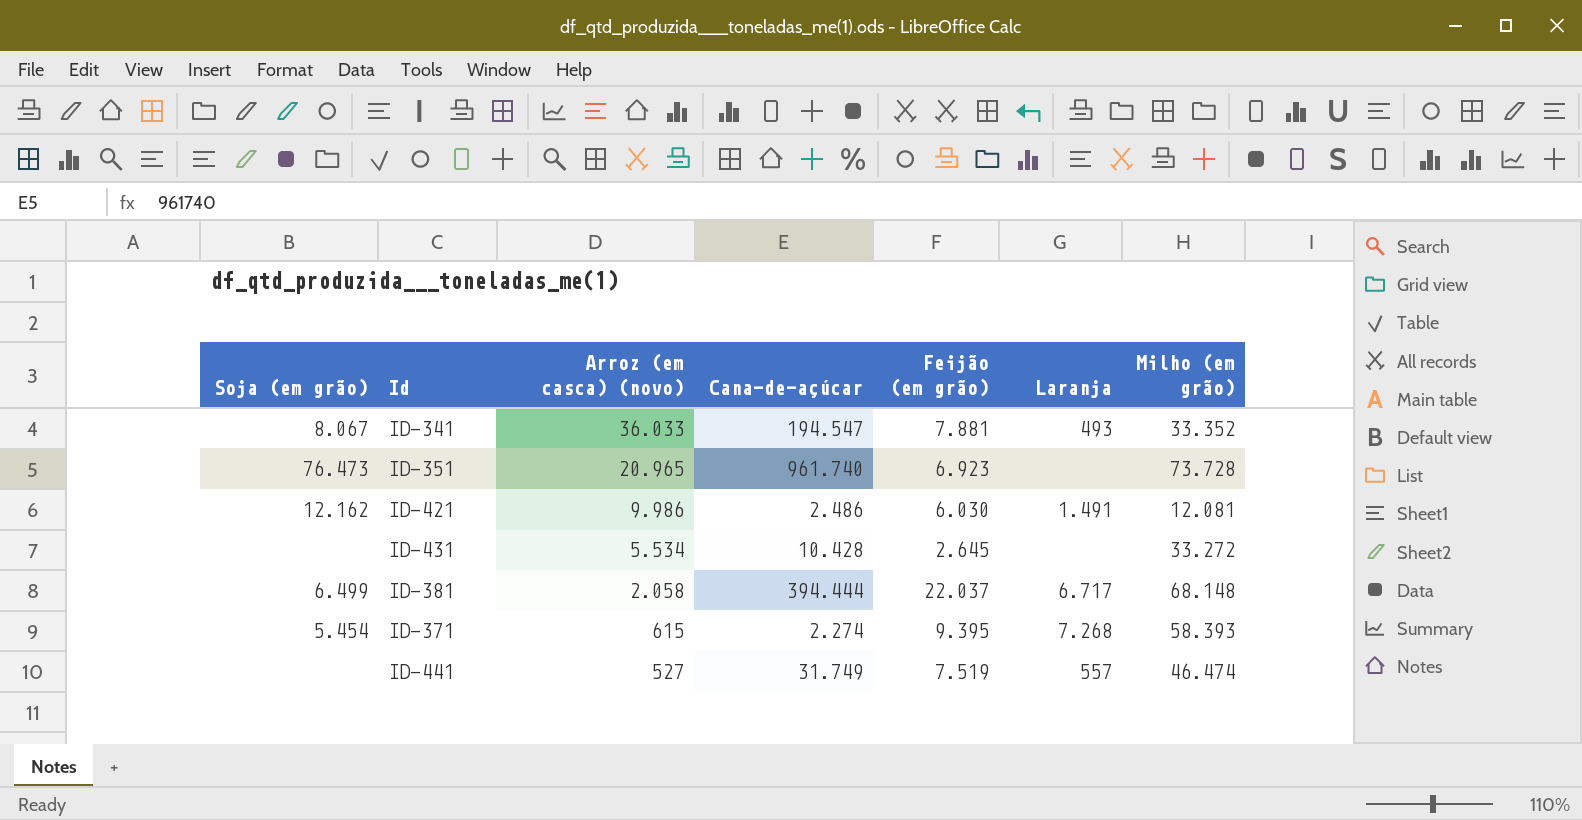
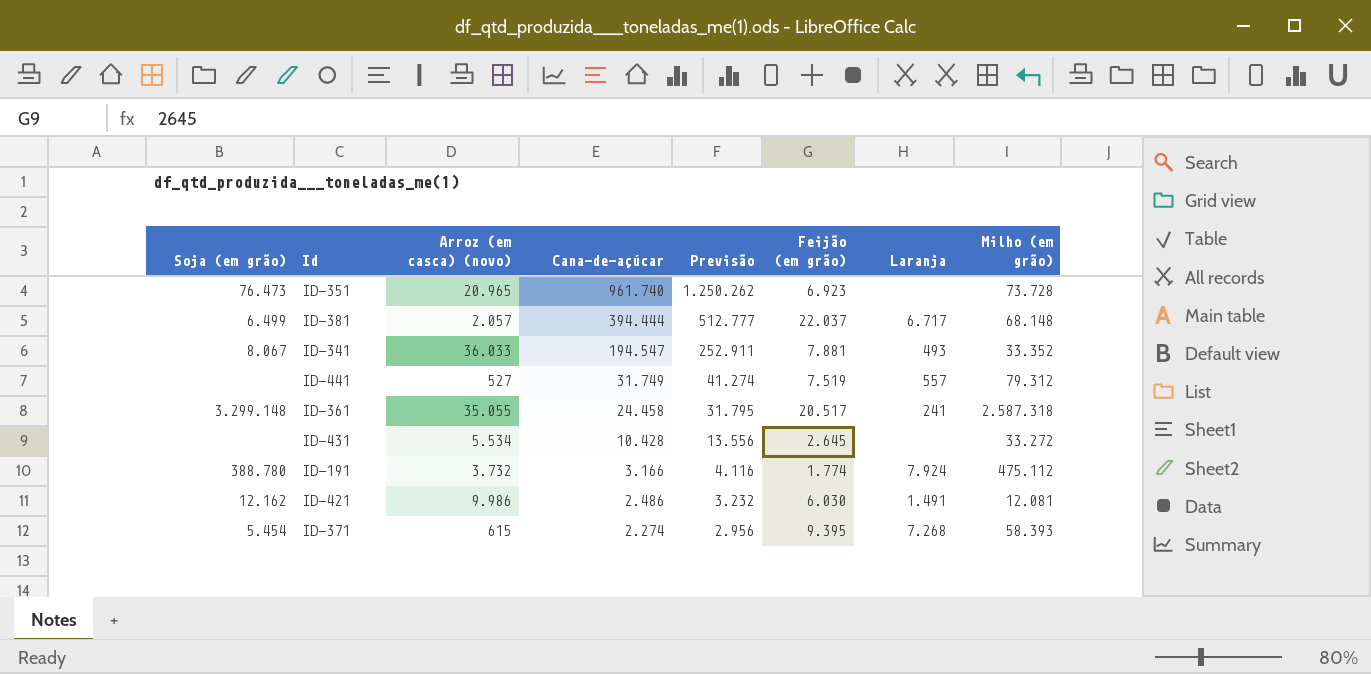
row order: Arroz (em casca) (novo) descending -> Cana-de-açúcar descending
column Previsão | formula: none -> [Cana-de-açúcar] * 1,3
ID-381 | Arroz (em casca) (novo): 2.058 -> 2.057
ID-441 | Milho (em grão): 46.474 -> 79.312
row ID-361: none -> 3.299.148 | 35.055 | 24.458 | 31.795 | 20.517 | 241 | 2.587.318
row ID-191: none -> 388.780 | 3.732 | 3.166 | 4.116 | 1.774 | 7.924 | 475.112

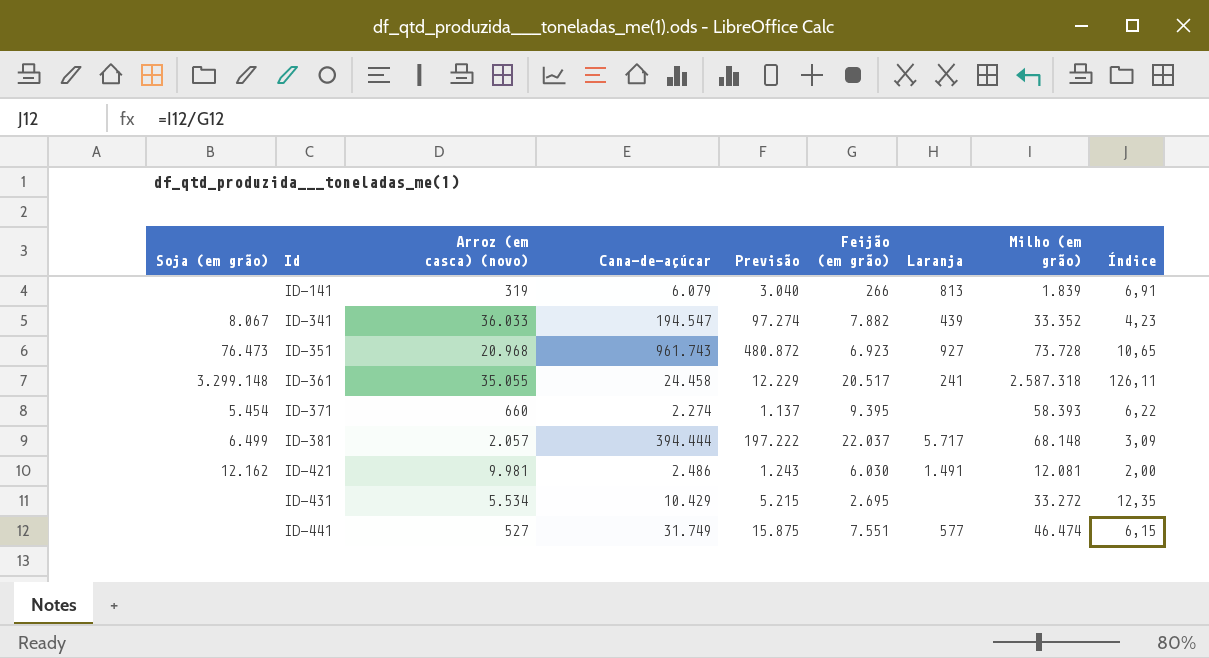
row order: Cana-de-açúcar descending -> Id ascending
column Previsão | formula: [Cana-de-açúcar] * 1,3 -> [Cana-de-açúcar] * 0,5
column Índice | formula: none -> [Milho (em grão)] / [Feijão (em grão)]
row ID-191: 388.780 | 3.732 | 3.166 | 4.116 | 1.774 | 7.924 | 475.112 -> none
row ID-141: none -> none | 319 | 6.079 | 3.040 | 266 | 813 | 1.839 | 6,91
ID-341 | Feijão (em grão): 7.881 -> 7.882
ID-341 | Laranja: 493 -> 439
ID-351 | Arroz (em casca) (novo): 20.965 -> 20.968
ID-351 | Cana-de-açúcar: 961.740 -> 961.743
ID-351 | Laranja: none -> 927
ID-371 | Arroz (em casca) (novo): 615 -> 660
ID-371 | Laranja: 7.268 -> none
ID-381 | Laranja: 6.717 -> 5.717
ID-421 | Arroz (em casca) (novo): 9.986 -> 9.981
ID-431 | Cana-de-açúcar: 10.428 -> 10.429
ID-431 | Feijão (em grão): 2.645 -> 2.695
ID-441 | Feijão (em grão): 7.519 -> 7.551
ID-441 | Laranja: 557 -> 577
ID-441 | Milho (em grão): 79.312 -> 46.474

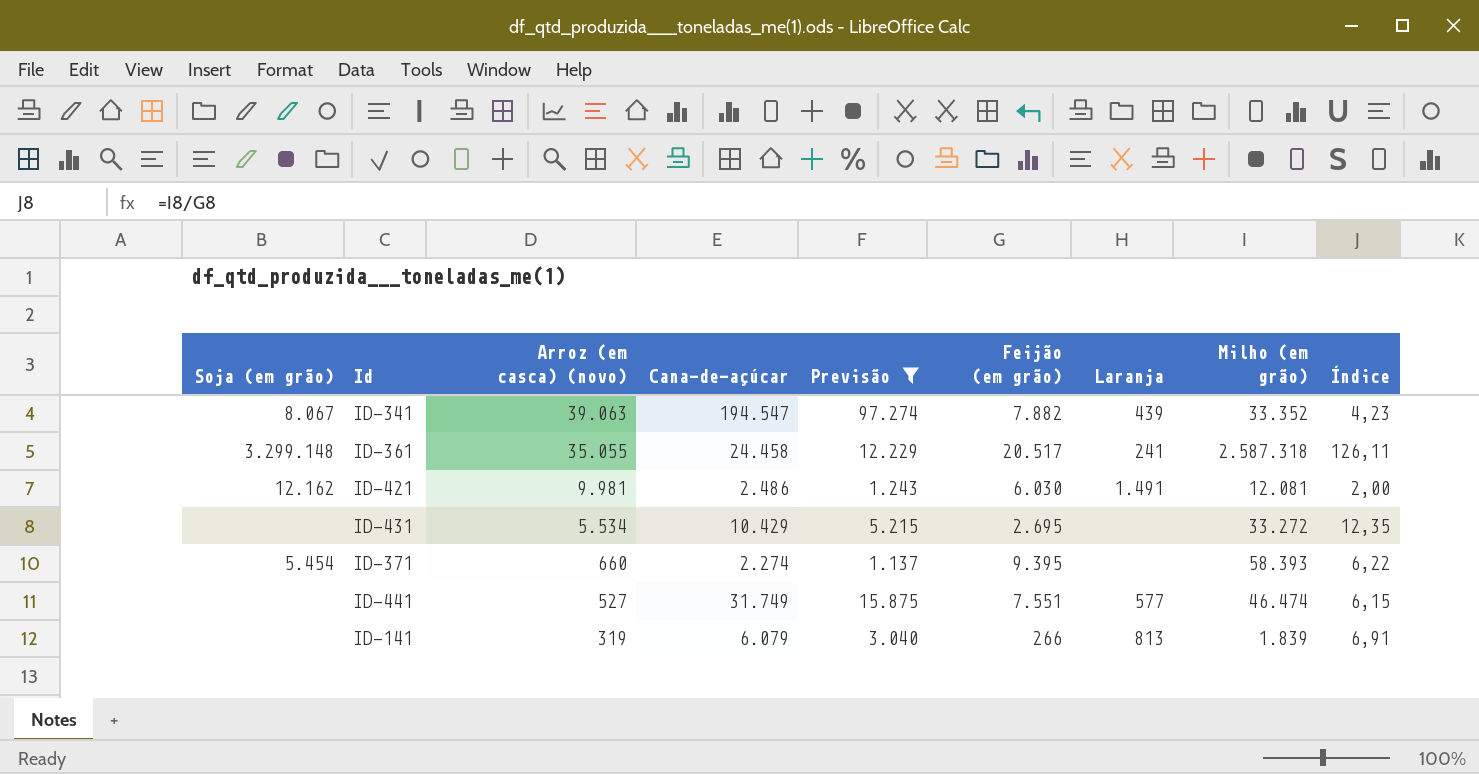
filter: none -> Previsão <= 97.274
row order: Id ascending -> Arroz (em casca) (novo) descending
ID-341 | Arroz (em casca) (novo): 36.033 -> 39.063

